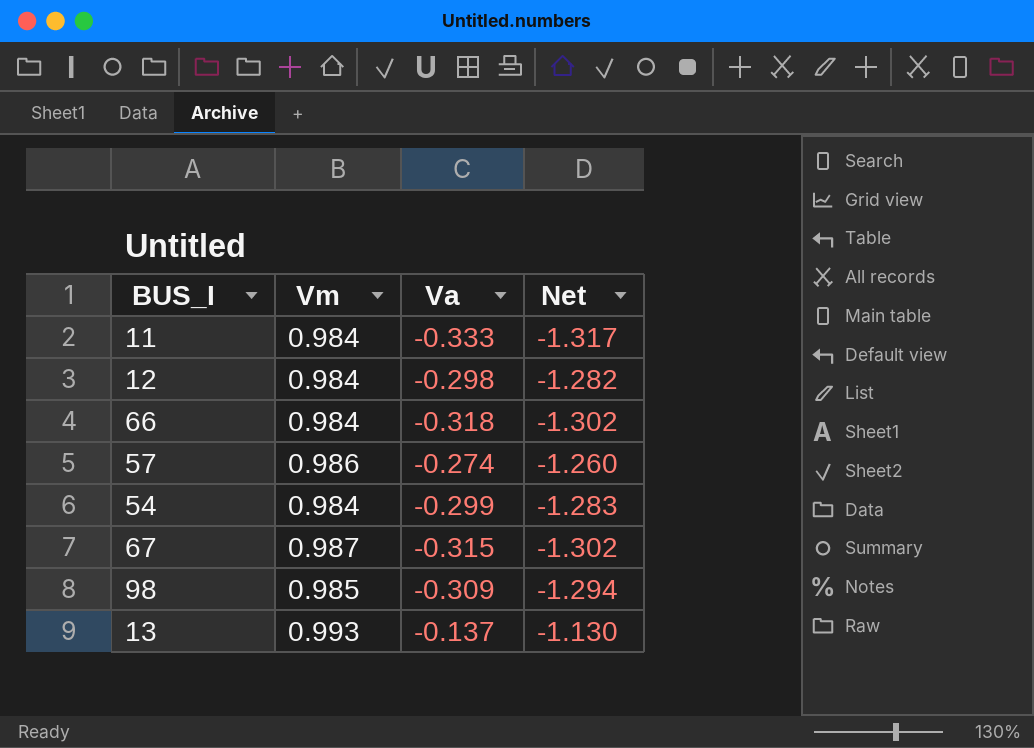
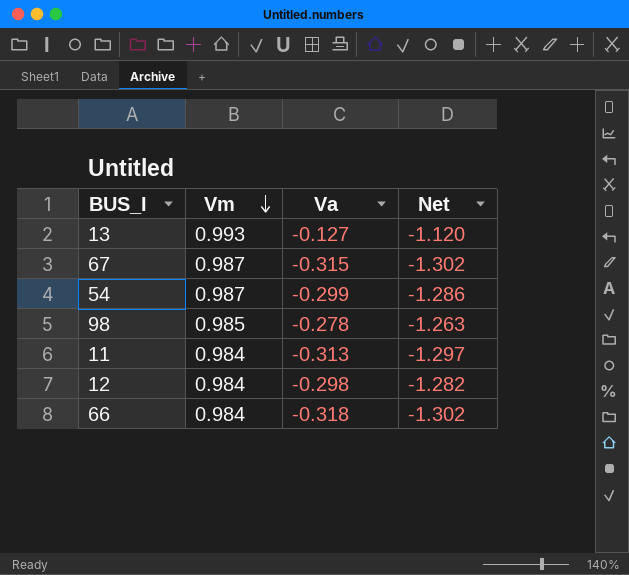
row order: none -> Vm descending
row 57: 0.986 | -0.274 | -1.260 -> none
13 | Va: -0.137 -> -0.127
13 | Net: -1.130 -> -1.120
54 | Vm: 0.984 -> 0.987
54 | Net: -1.283 -> -1.286
98 | Va: -0.309 -> -0.278
98 | Net: -1.294 -> -1.263
11 | Va: -0.333 -> -0.313
11 | Net: -1.317 -> -1.297

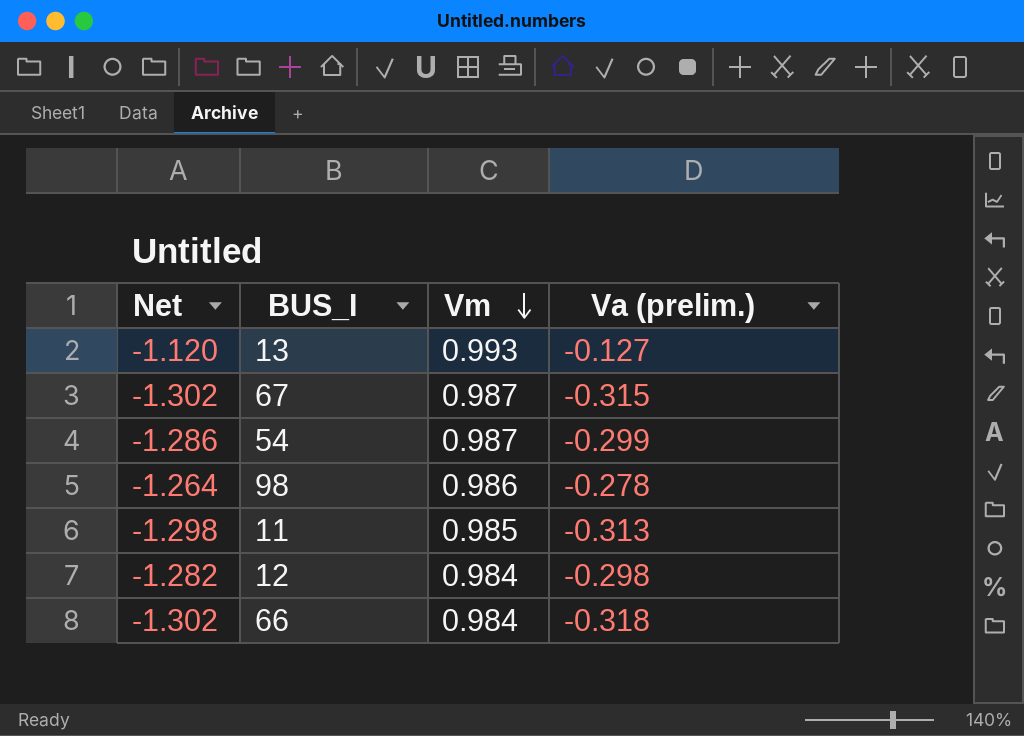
column Net | position: 4 -> 1
column name: Va -> Va (prelim.)
98 | Net: -1.263 -> -1.264
98 | Vm: 0.985 -> 0.986
11 | Net: -1.297 -> -1.298
11 | Vm: 0.984 -> 0.985

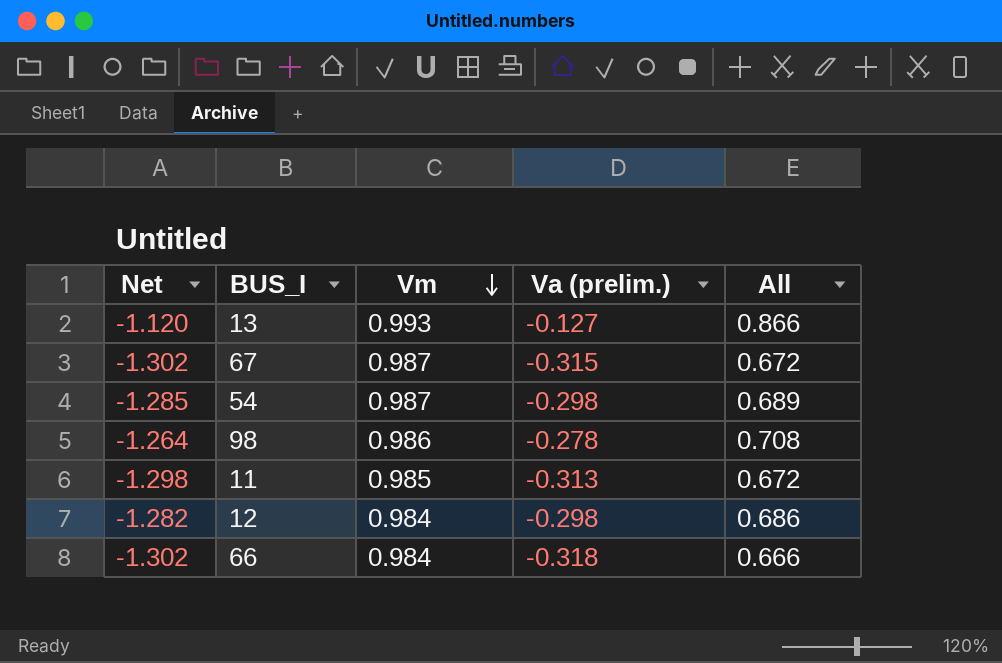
column All | formula: none -> [Vm] + [Va (prelim.)]
54 | Net: -1.286 -> -1.285
54 | Va (prelim.): -0.299 -> -0.298

